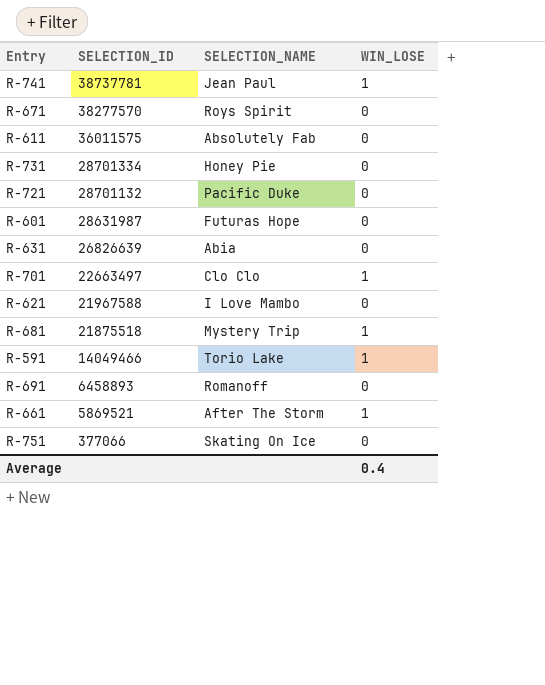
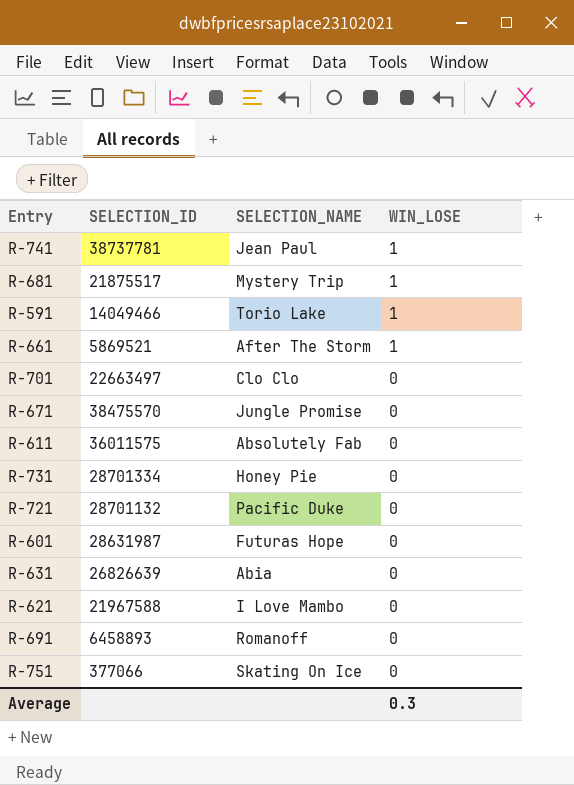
row order: SELECTION_ID descending -> WIN_LOSE descending
R-681 | SELECTION_ID: 21875518 -> 21875517
R-701 | WIN_LOSE: 1 -> 0
R-671 | SELECTION_ID: 38277570 -> 38475570
R-671 | SELECTION_NAME: Roys Spirit -> Jungle Promise
Average | WIN_LOSE: 0.4 -> 0.3

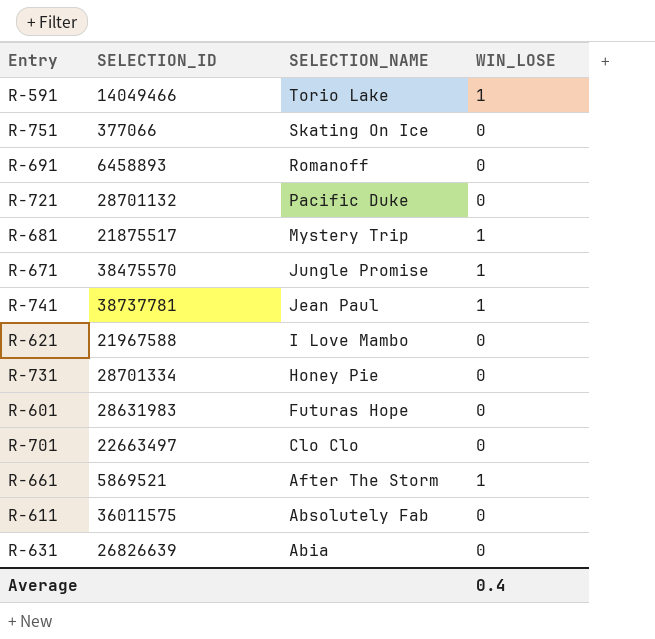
row order: WIN_LOSE descending -> SELECTION_NAME descending
R-671 | WIN_LOSE: 0 -> 1
R-601 | SELECTION_ID: 28631987 -> 28631983
Average | WIN_LOSE: 0.3 -> 0.4

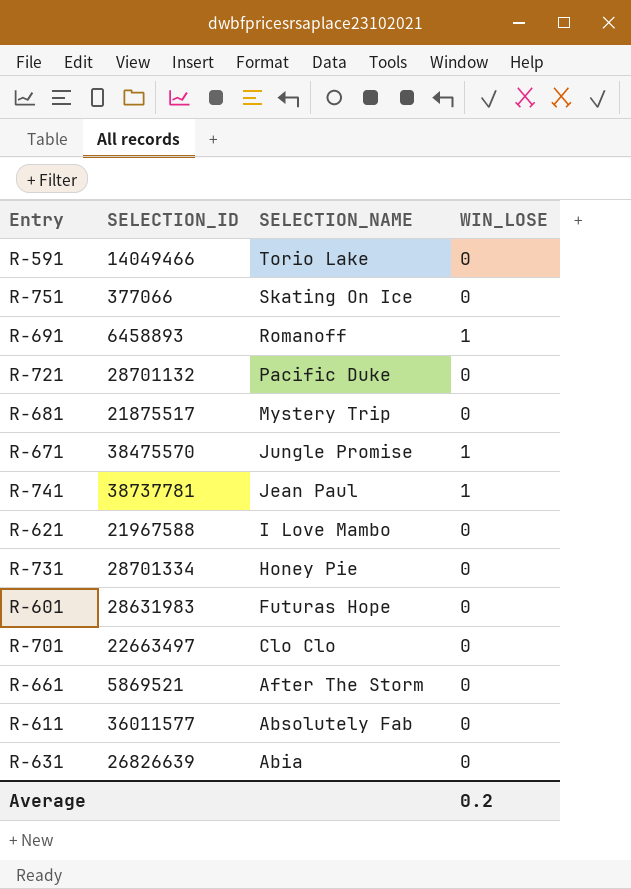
R-591 | WIN_LOSE: 1 -> 0
R-691 | WIN_LOSE: 0 -> 1
R-681 | WIN_LOSE: 1 -> 0
R-661 | WIN_LOSE: 1 -> 0
R-611 | SELECTION_ID: 36011575 -> 36011577
Average | WIN_LOSE: 0.4 -> 0.2

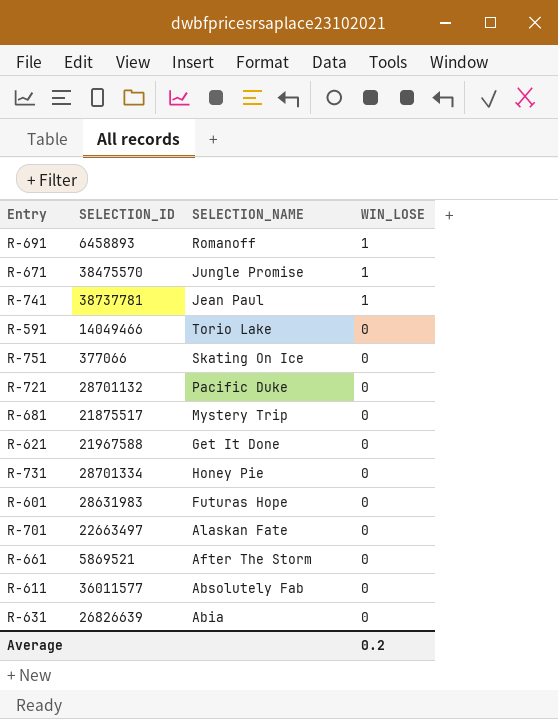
row order: SELECTION_NAME descending -> WIN_LOSE descending
R-621 | SELECTION_NAME: I Love Mambo -> Get It Done
R-701 | SELECTION_NAME: Clo Clo -> Alaskan Fate

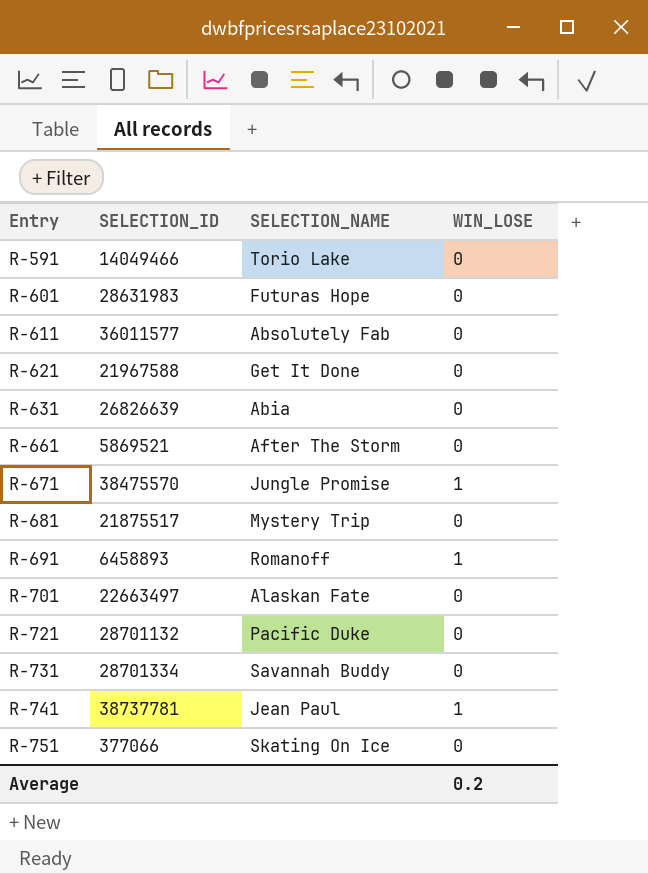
row order: WIN_LOSE descending -> Entry ascending
R-731 | SELECTION_NAME: Honey Pie -> Savannah Buddy

